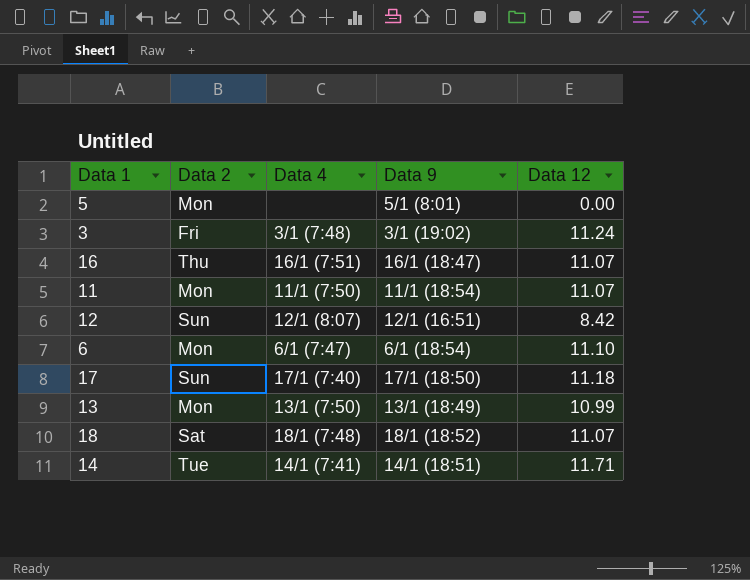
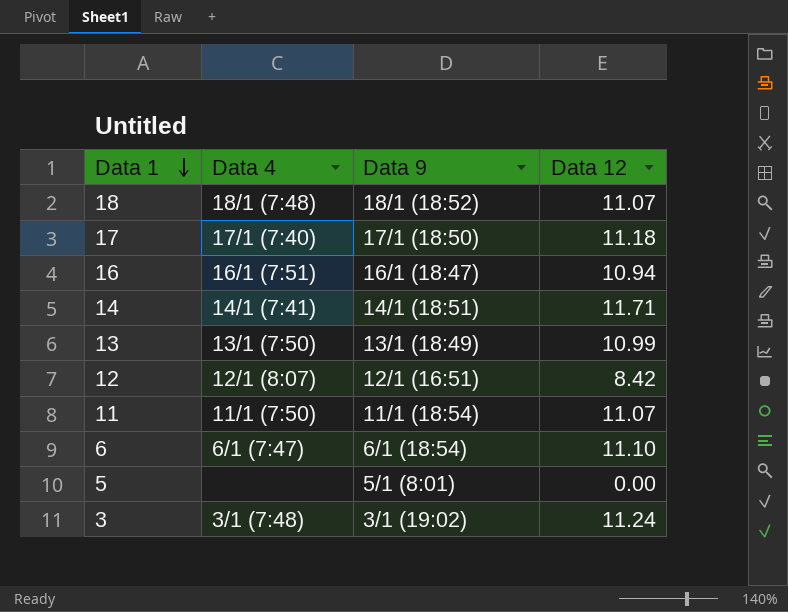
row order: none -> Data 1 descending
column Data 2 | position: 2 -> none
16 | Data 12: 11.07 -> 10.94

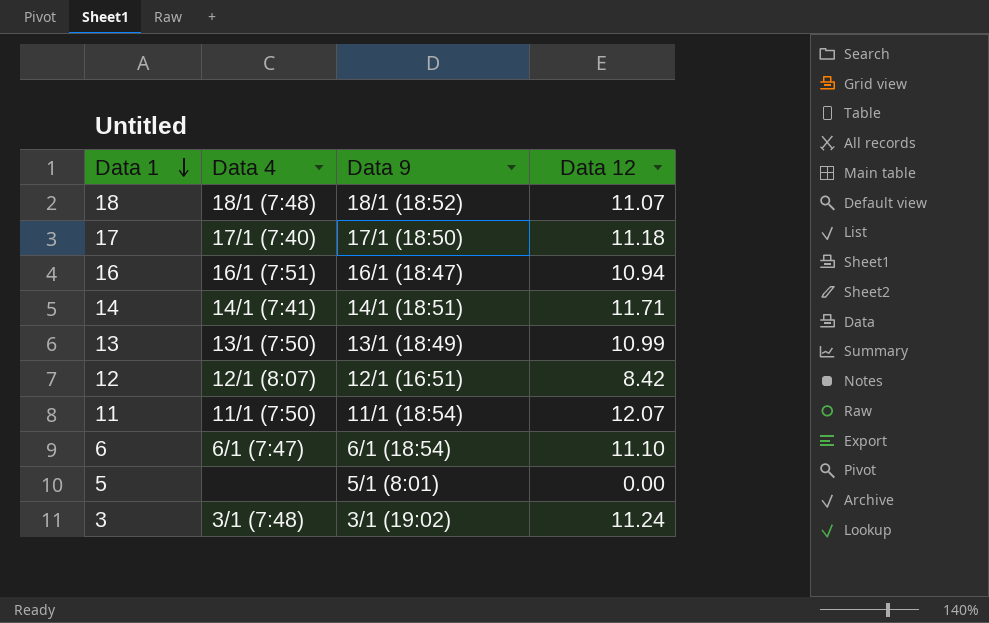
11 | Data 12: 11.07 -> 12.07

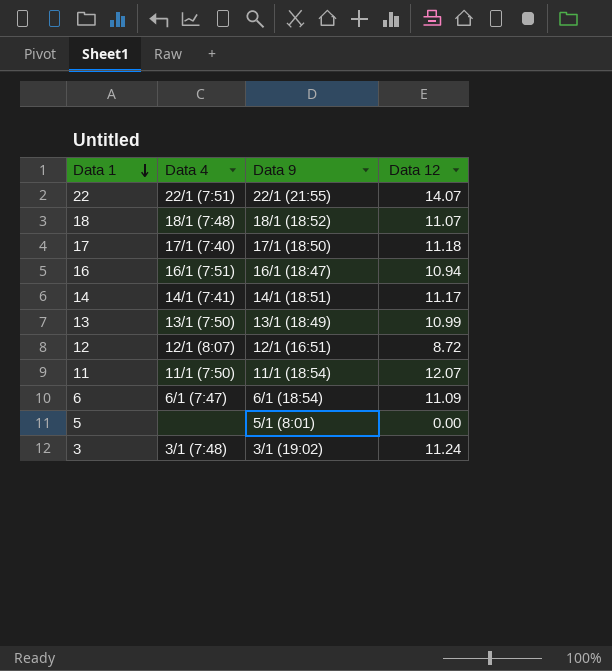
row 22: none -> 22/1 (7:51) | 22/1 (21:55) | 14.07
14 | Data 12: 11.71 -> 11.17
12 | Data 12: 8.42 -> 8.72
6 | Data 12: 11.10 -> 11.09

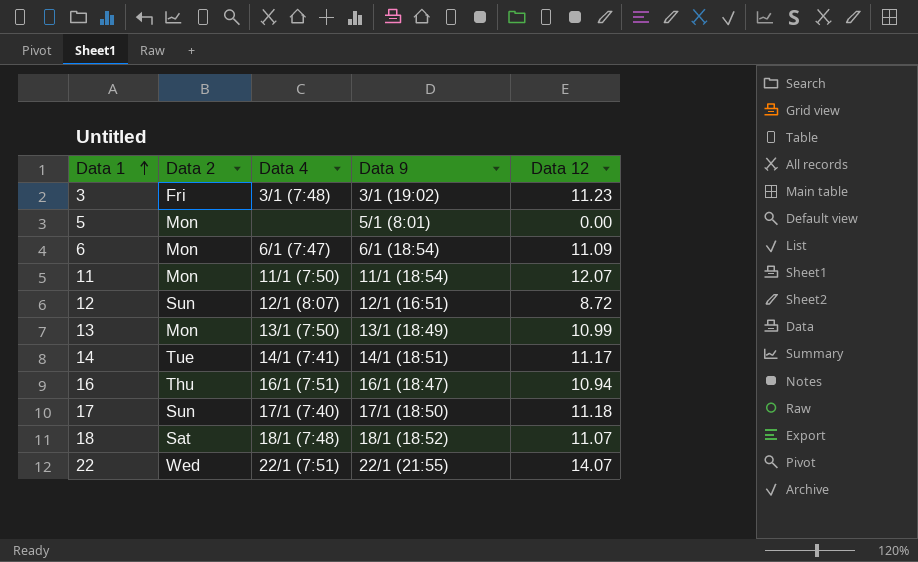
row order: Data 1 descending -> Data 1 ascending
column Data 2 | position: none -> 2
3 | Data 12: 11.24 -> 11.23

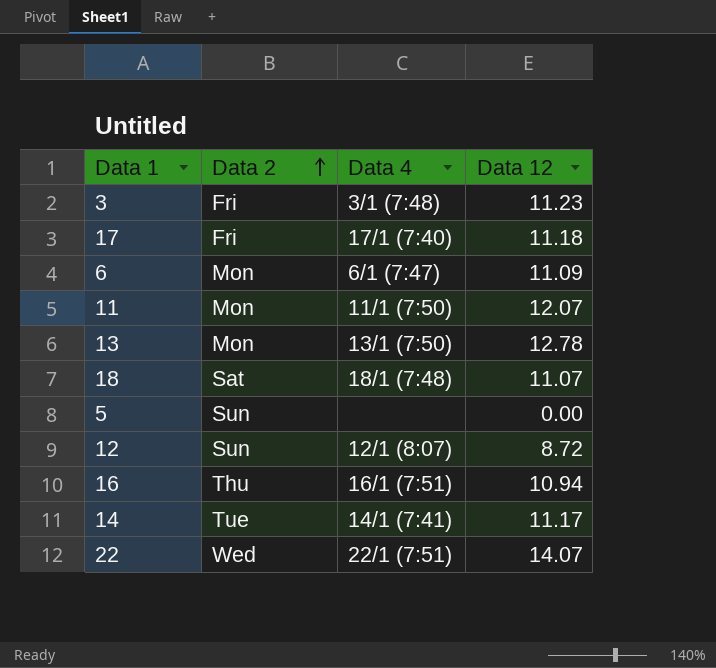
row order: Data 1 ascending -> Data 2 ascending
column Data 9 | position: 4 -> none
17 | Data 2: Sun -> Fri
13 | Data 12: 10.99 -> 12.78
5 | Data 2: Mon -> Sun

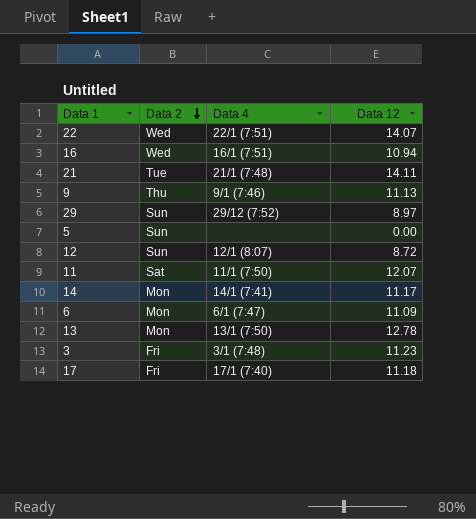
row order: Data 2 ascending -> Data 2 descending
row 18: Sat | 18/1 (7:48) | 11.07 -> none
16 | Data 2: Thu -> Wed
row 21: none -> Tue | 21/1 (7:48) | 14.11
row 9: none -> Thu | 9/1 (7:46) | 11.13
row 29: none -> Sun | 29/12 (7:52) | 8.97
11 | Data 2: Mon -> Sat
14 | Data 2: Tue -> Mon

